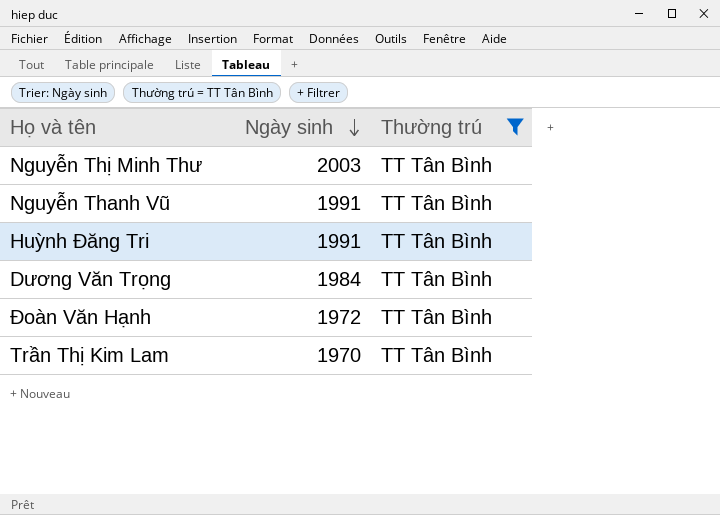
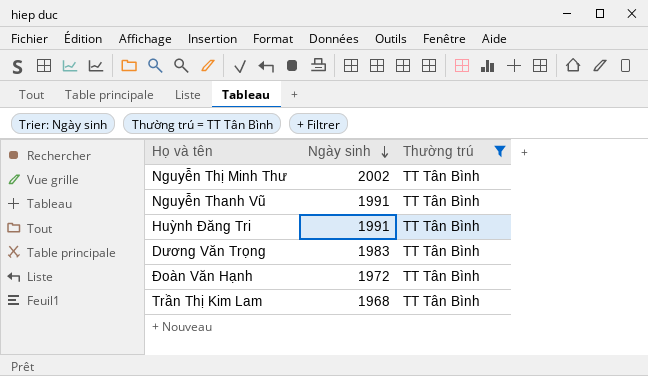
Nguyễn Thị Minh Thư | Ngày sinh: 2003 -> 2002
Dương Văn Trọng | Ngày sinh: 1984 -> 1983
Trần Thị Kim Lam | Ngày sinh: 1970 -> 1968

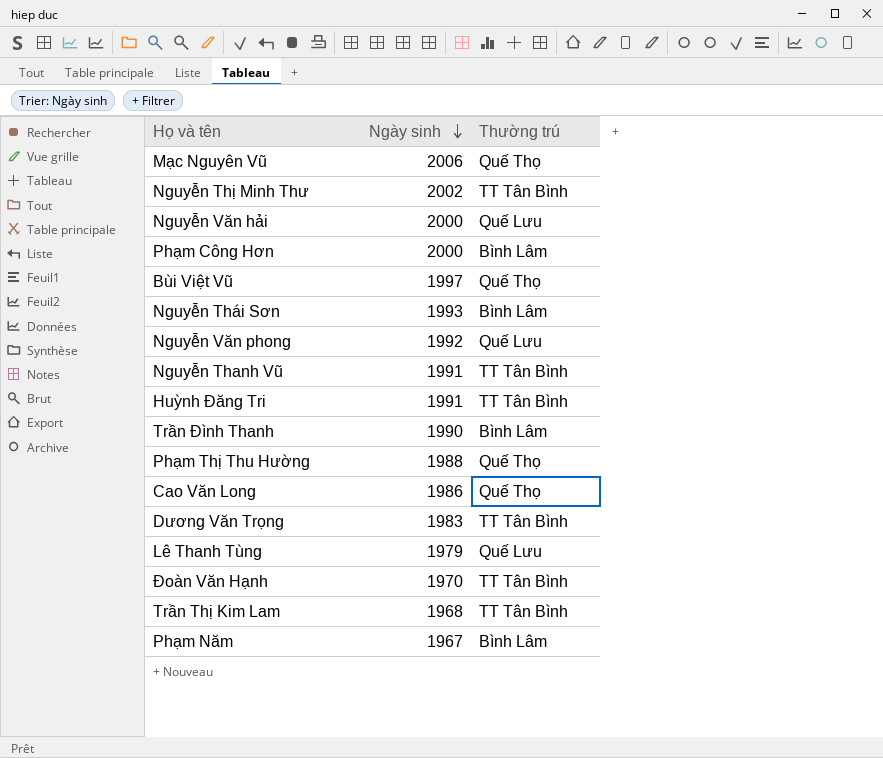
filter: Thường trú = TT Tân Bình -> none
Đoàn Văn Hạnh | Ngày sinh: 1972 -> 1970

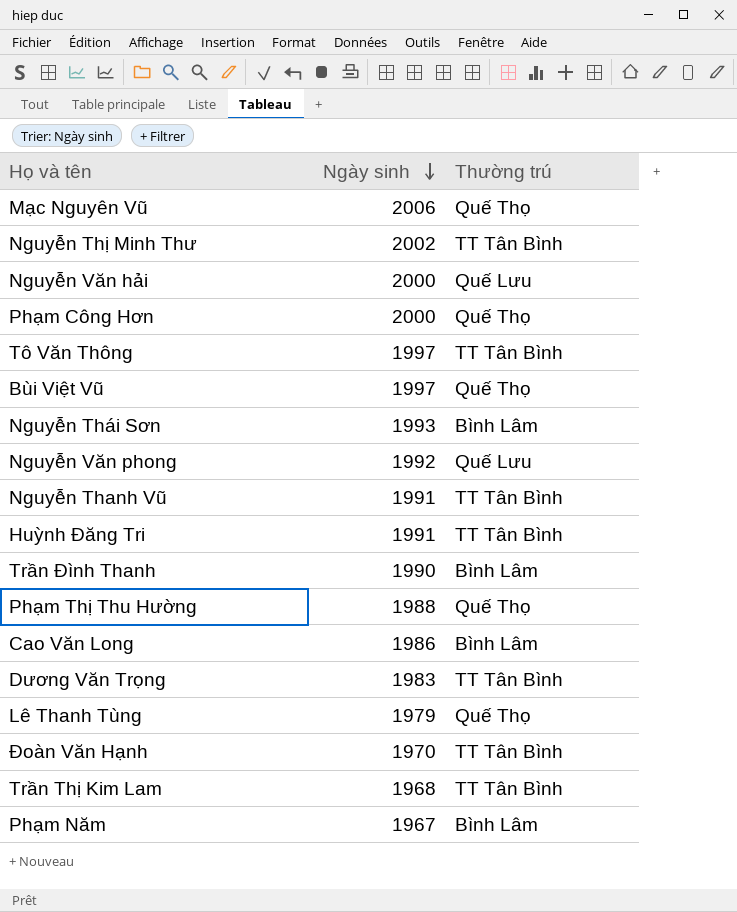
Phạm Công Hơn | Thường trú: Bình Lâm -> Quế Thọ
row Tô Văn Thông: none -> 1997 | TT Tân Bình
Cao Văn Long | Thường trú: Quế Thọ -> Bình Lâm
Lê Thanh Tùng | Thường trú: Quế Lưu -> Quế Thọ

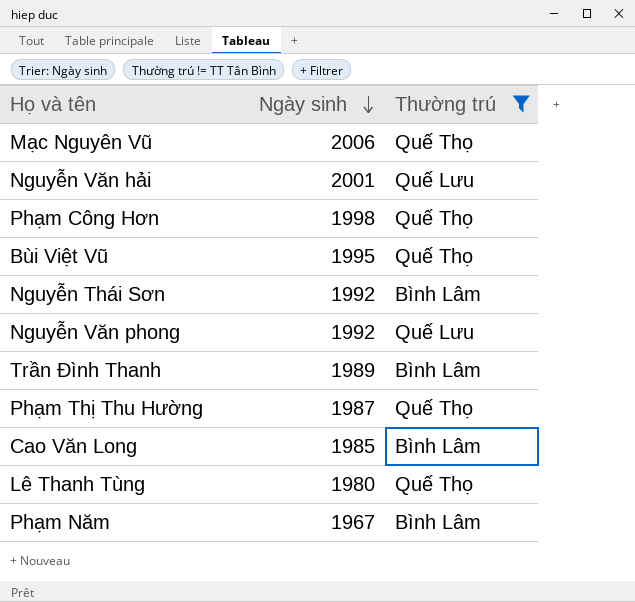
filter: none -> Thường trú != TT Tân Bình
Nguyễn Văn hải | Ngày sinh: 2000 -> 2001
Phạm Công Hơn | Ngày sinh: 2000 -> 1998
Bùi Việt Vũ | Ngày sinh: 1997 -> 1995
Nguyễn Thái Sơn | Ngày sinh: 1993 -> 1992
Trần Đình Thanh | Ngày sinh: 1990 -> 1989
Phạm Thị Thu Hường | Ngày sinh: 1988 -> 1987
Cao Văn Long | Ngày sinh: 1986 -> 1985
Lê Thanh Tùng | Ngày sinh: 1979 -> 1980

